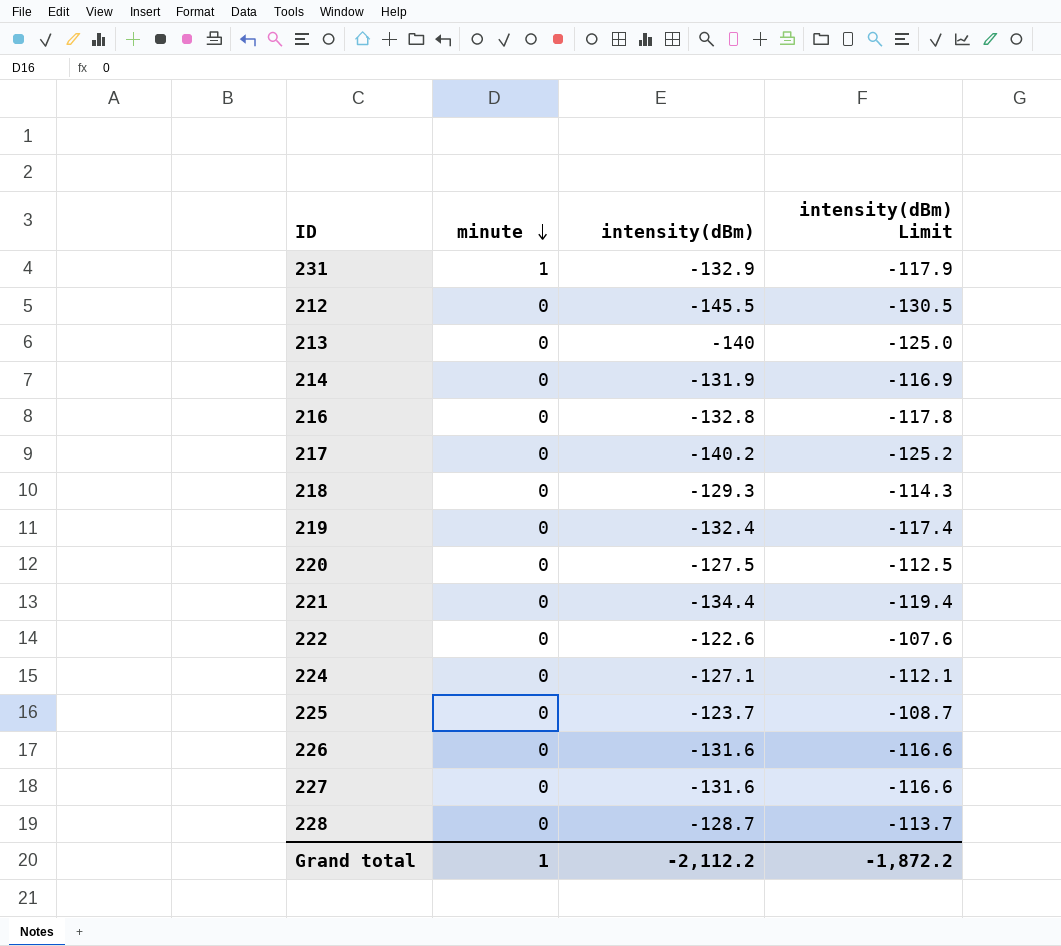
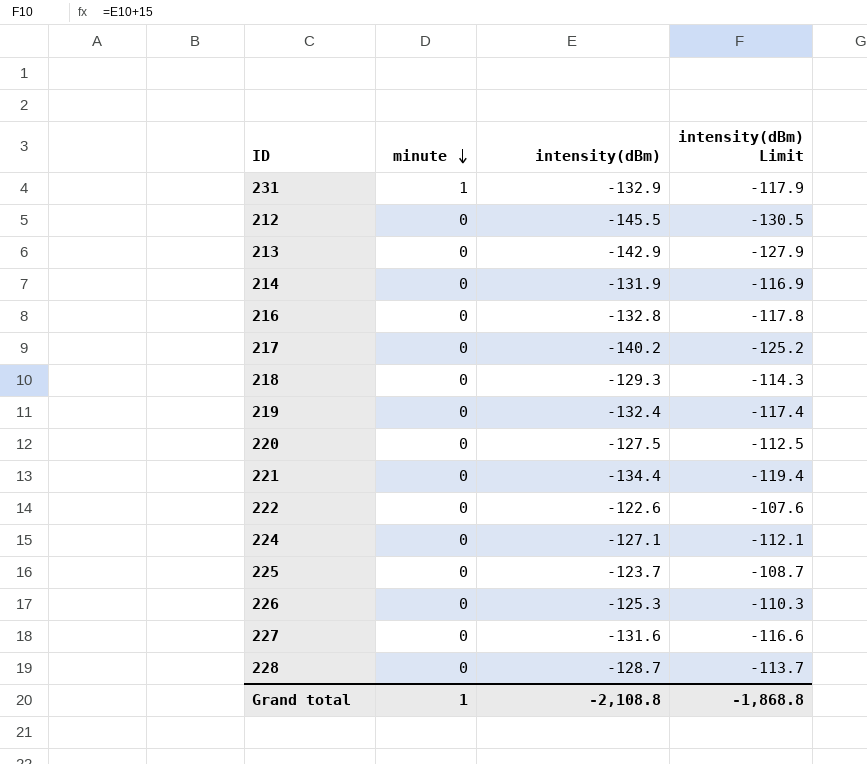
213 | intensity(dBm): -140 -> -142.9
213 | intensity(dBm) Limit: -125.0 -> -127.9
226 | intensity(dBm): -131.6 -> -125.3
226 | intensity(dBm) Limit: -116.6 -> -110.3
Grand total | intensity(dBm): -2,112.2 -> -2,108.8
Grand total | intensity(dBm) Limit: -1,872.2 -> -1,868.8

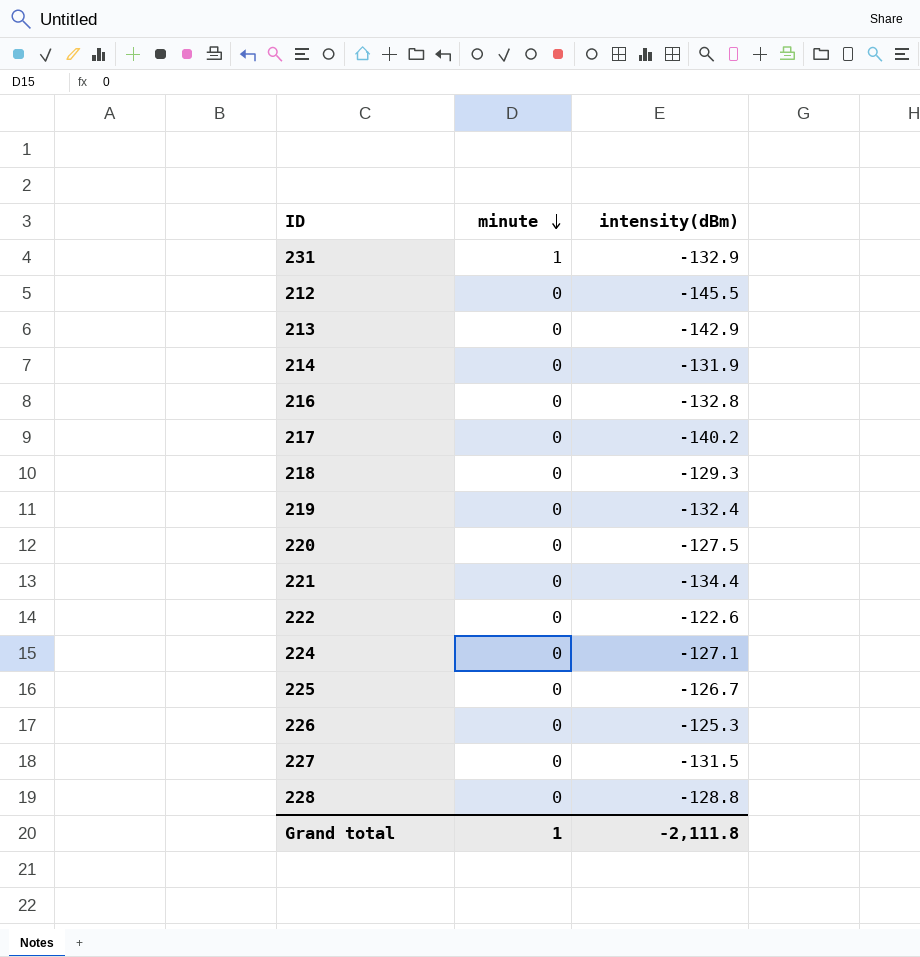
column intensity(dBm) Limit | formula: [intensity(dBm)] + 15 -> none
225 | intensity(dBm): -123.7 -> -126.7
227 | intensity(dBm): -131.6 -> -131.5
228 | intensity(dBm): -128.7 -> -128.8
Grand total | intensity(dBm): -2,108.8 -> -2,111.8

